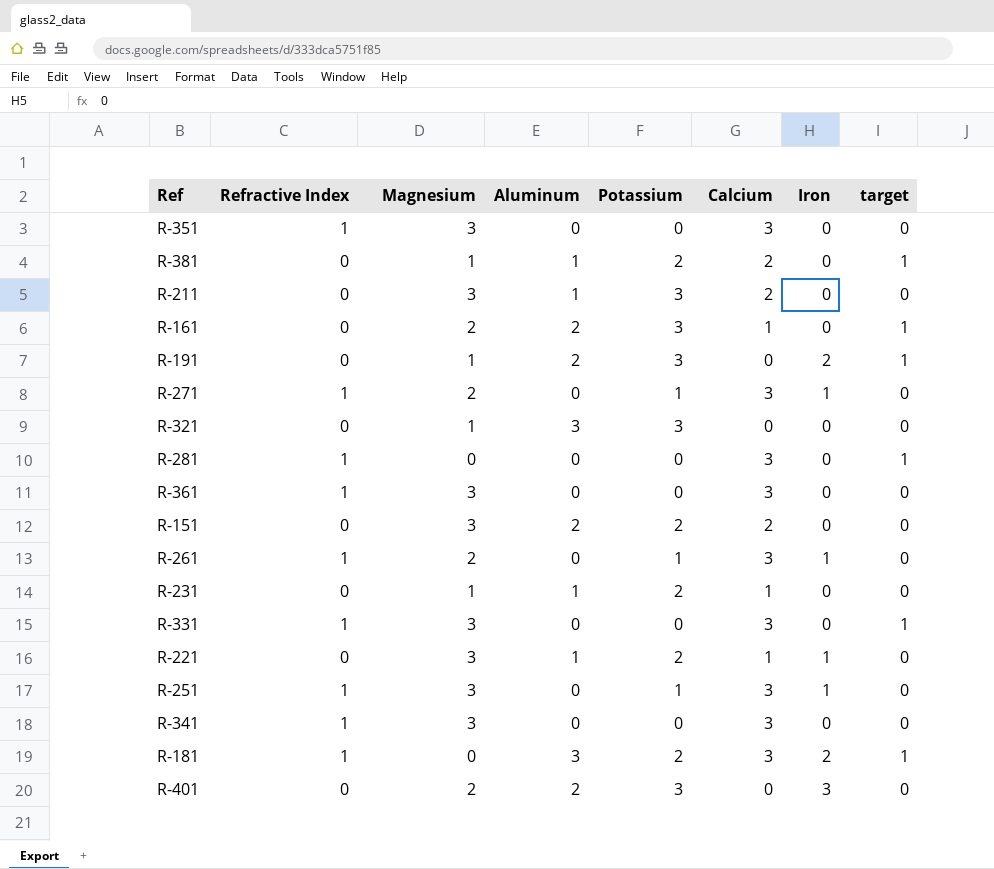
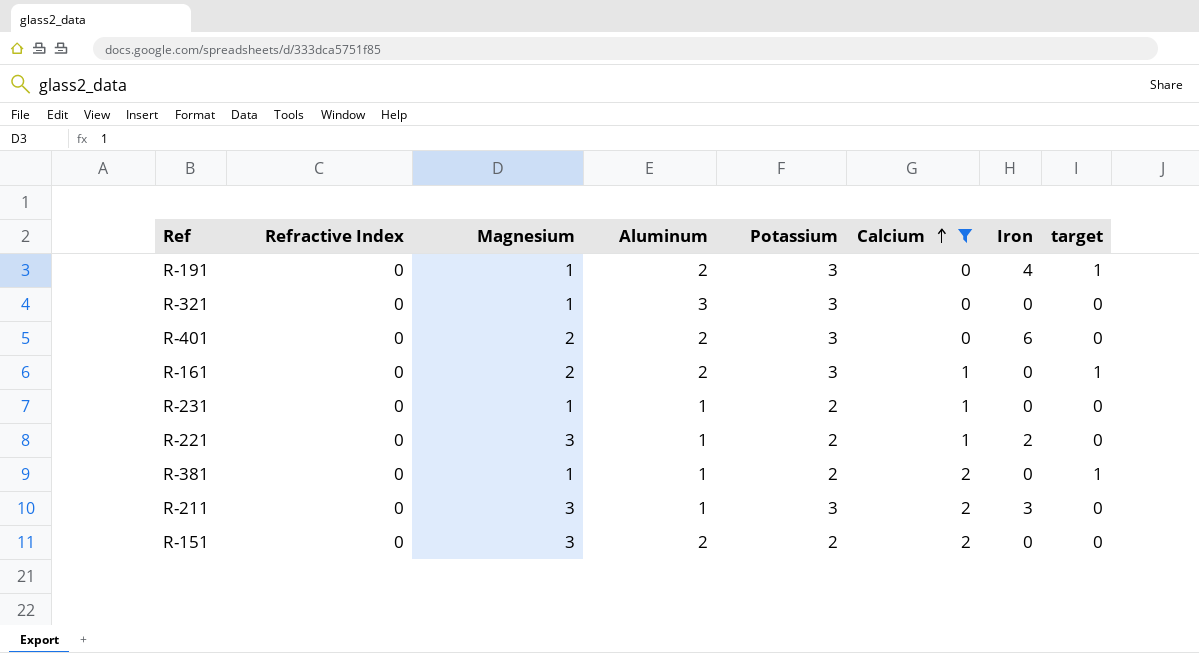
filter: none -> Calcium != 3
row order: none -> Calcium ascending
R-191 | Iron: 2 -> 4
R-401 | Iron: 3 -> 6
R-221 | Iron: 1 -> 2
R-211 | Iron: 0 -> 3

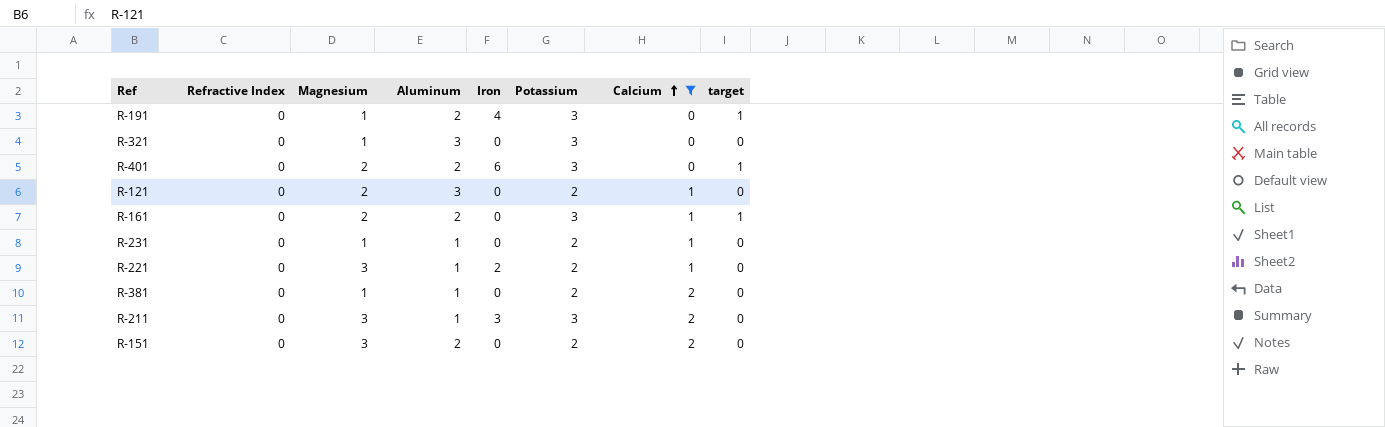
column Iron | position: 7 -> 5
R-401 | target: 0 -> 1
row R-121: none -> 0 | 2 | 3 | 0 | 2 | 1 | 0
R-381 | target: 1 -> 0

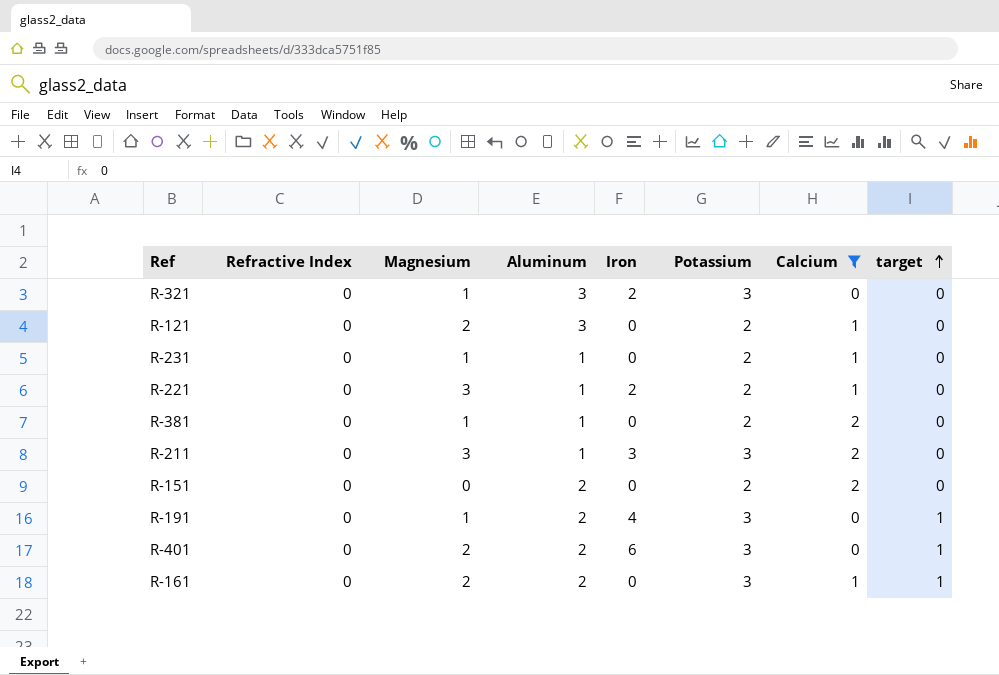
row order: Calcium ascending -> target ascending
R-321 | Iron: 0 -> 2
R-151 | Magnesium: 3 -> 0

